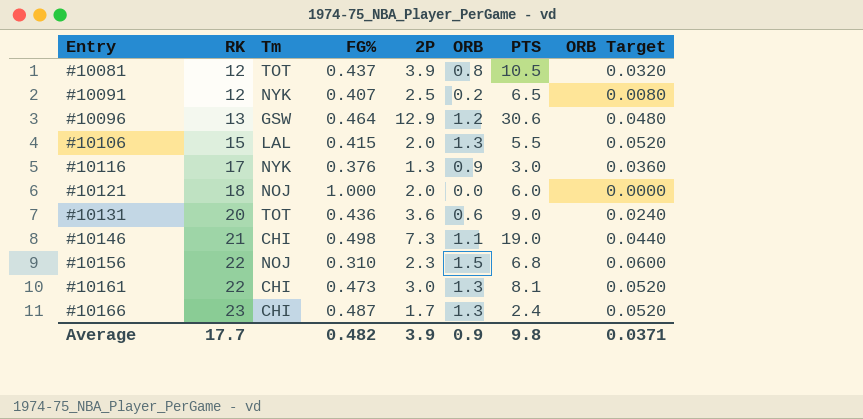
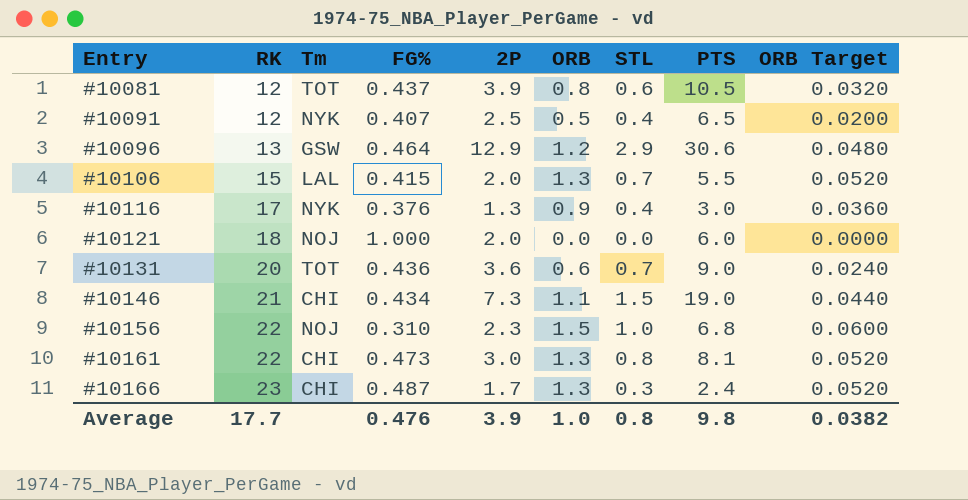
column STL | position: none -> 7
#10091 | ORB: 0.2 -> 0.5
#10091 | ORB Target: 0.0080 -> 0.0200
#10146 | FG%: 0.498 -> 0.434
Average | FG%: 0.482 -> 0.476
Average | ORB: 0.9 -> 1.0
Average | ORB Target: 0.0371 -> 0.0382

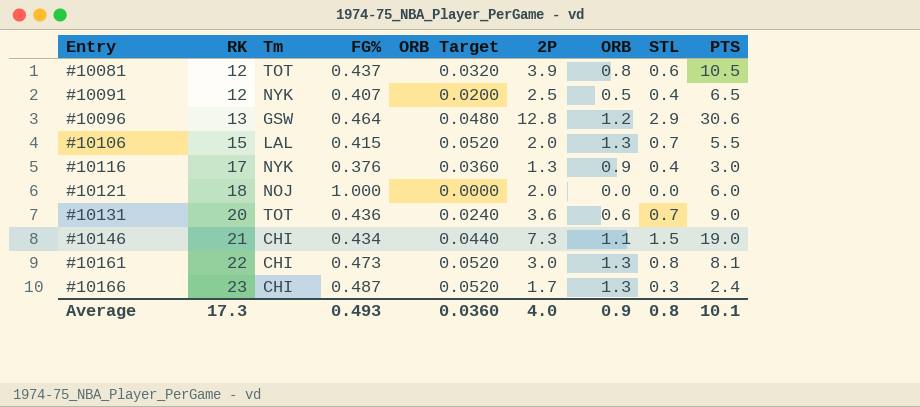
column ORB Target | position: 9 -> 5
row #10156: 22 | NOJ | 0.310 | 2.3 | 1.5 | 1.0 | 6.8 | 0.0600 -> none
#10096 | 2P: 12.9 -> 12.8
Average | RK: 17.7 -> 17.3
Average | FG%: 0.476 -> 0.493
Average | ORB Target: 0.0382 -> 0.0360
Average | 2P: 3.9 -> 4.0
Average | ORB: 1.0 -> 0.9
Average | PTS: 9.8 -> 10.1

